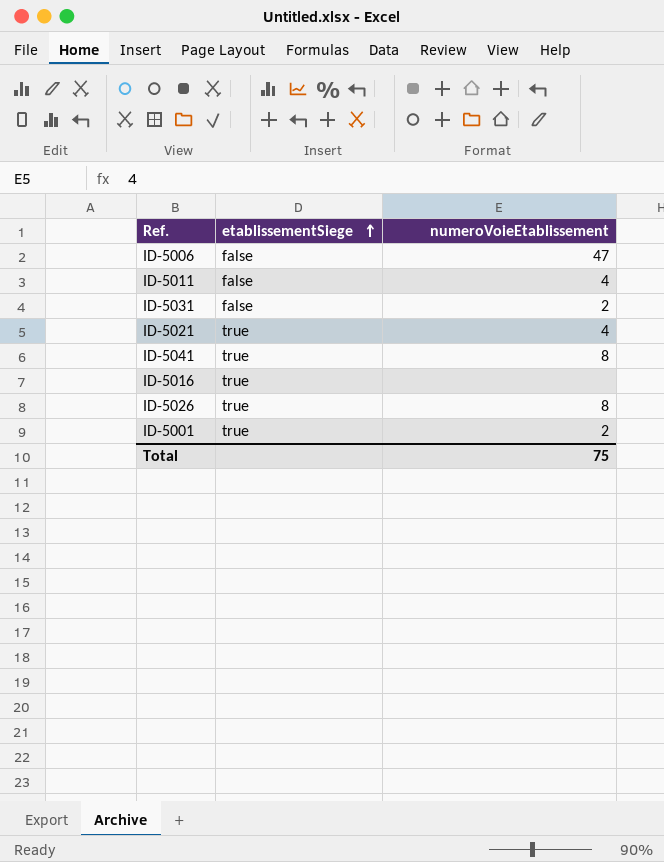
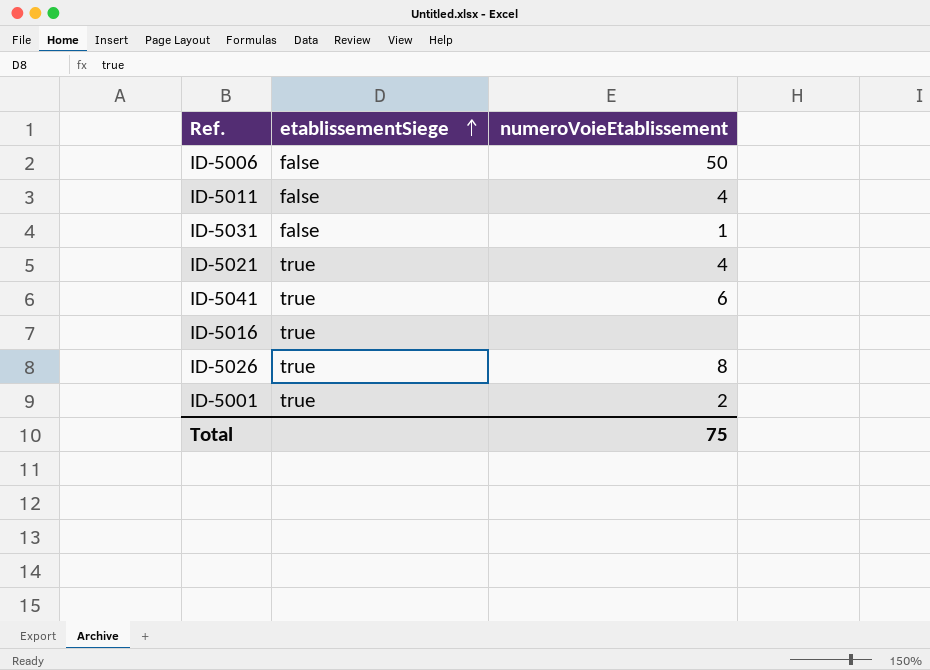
ID-5006 | numeroVoieEtablissement: 47 -> 50
ID-5031 | numeroVoieEtablissement: 2 -> 1
ID-5041 | numeroVoieEtablissement: 8 -> 6

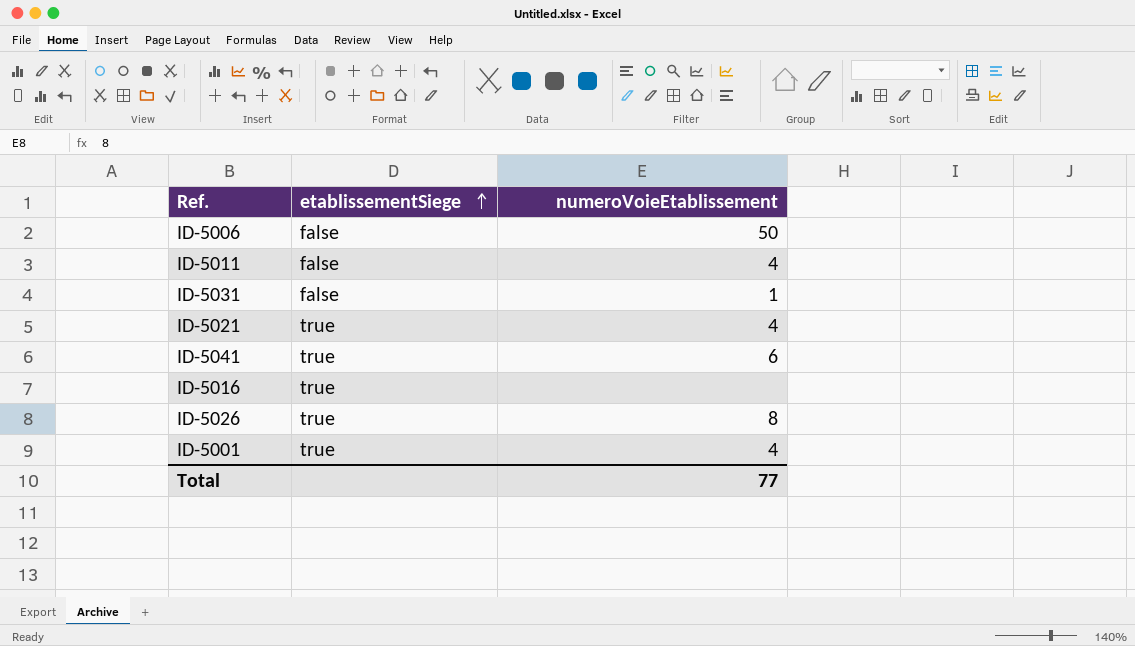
ID-5001 | numeroVoieEtablissement: 2 -> 4
Total | numeroVoieEtablissement: 75 -> 77

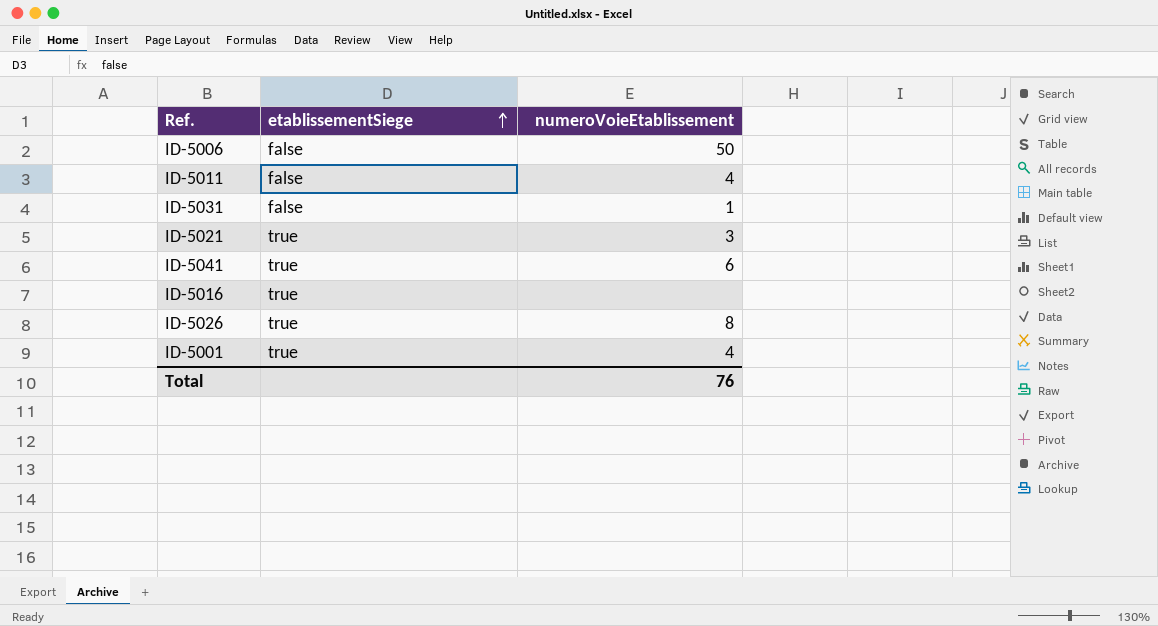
ID-5021 | numeroVoieEtablissement: 4 -> 3
Total | numeroVoieEtablissement: 77 -> 76

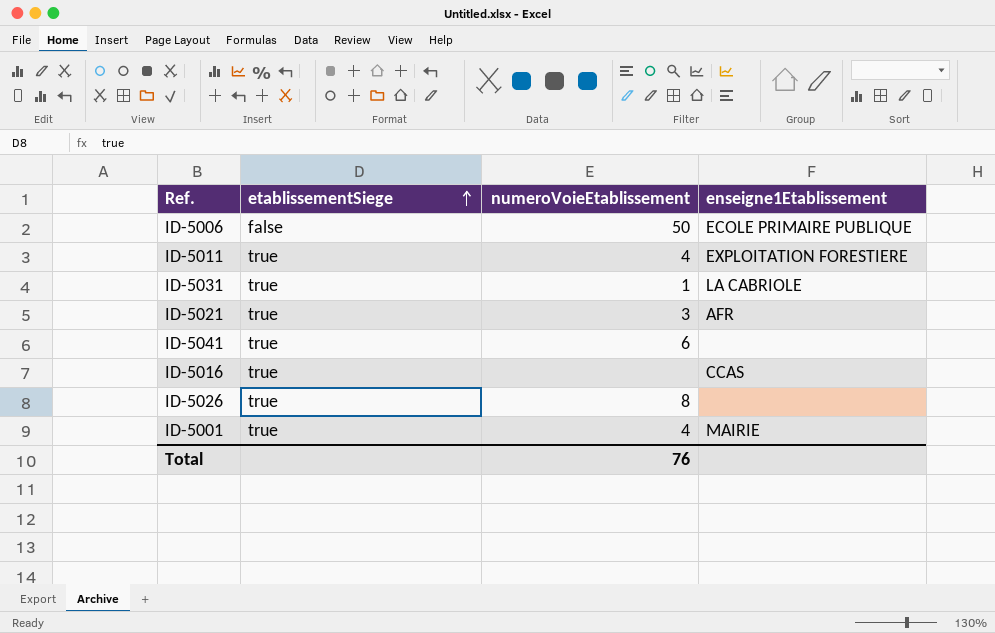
column enseigne1Etablissement | position: none -> 4
ID-5011 | etablissementSiege: false -> true
ID-5031 | etablissementSiege: false -> true

